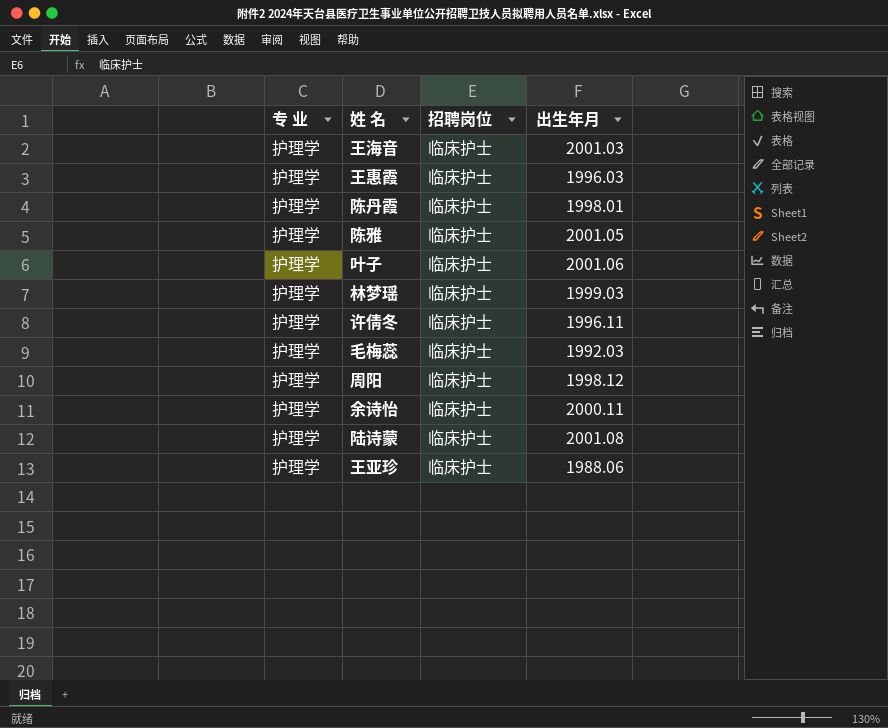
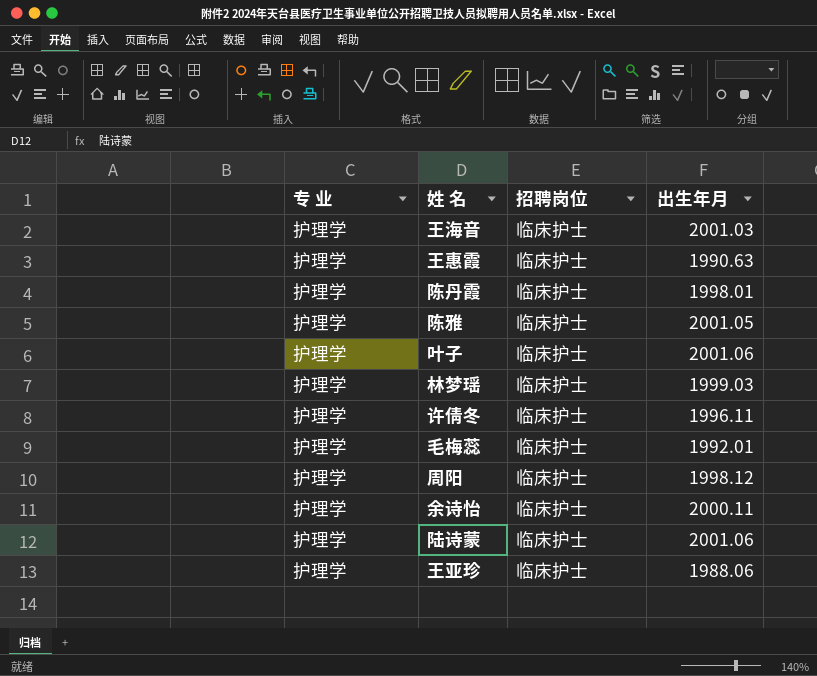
王惠霞 | 出生年月: 1996.03 -> 1990.63
毛梅蕊 | 出生年月: 1992.03 -> 1992.01
陆诗蒙 | 出生年月: 2001.08 -> 2001.06

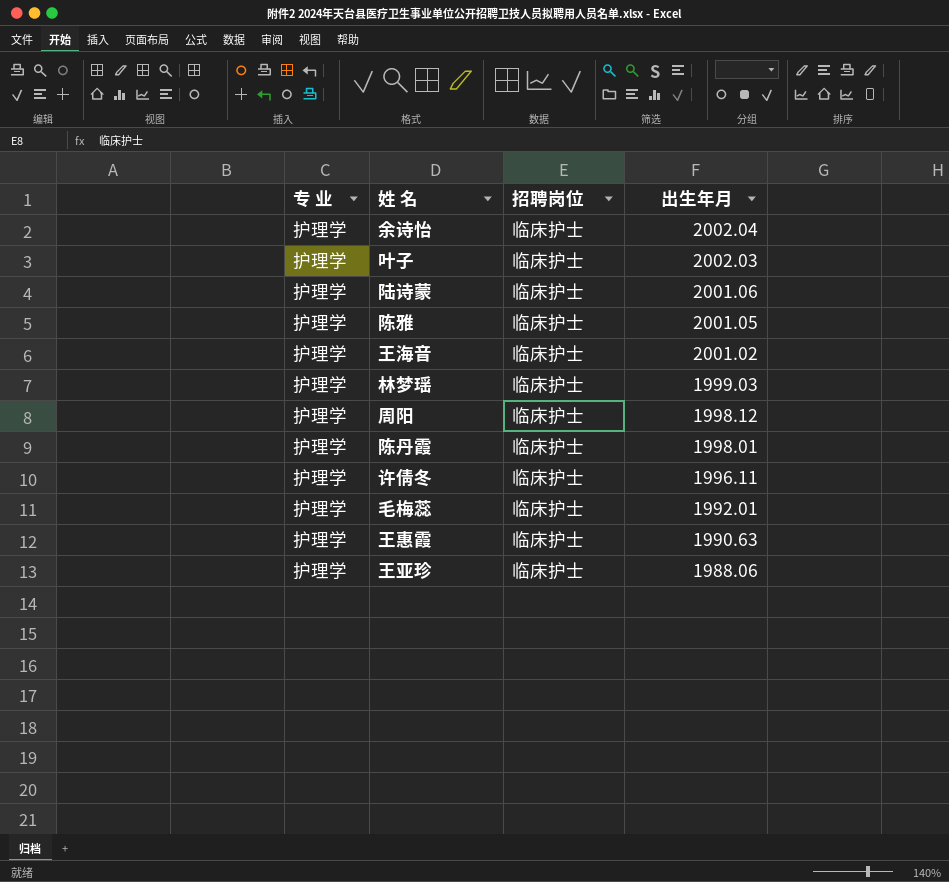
row order: none -> 出生年月 descending
余诗怡 | 出生年月: 2000.11 -> 2002.04
叶子 | 出生年月: 2001.06 -> 2002.03
王海音 | 出生年月: 2001.03 -> 2001.02

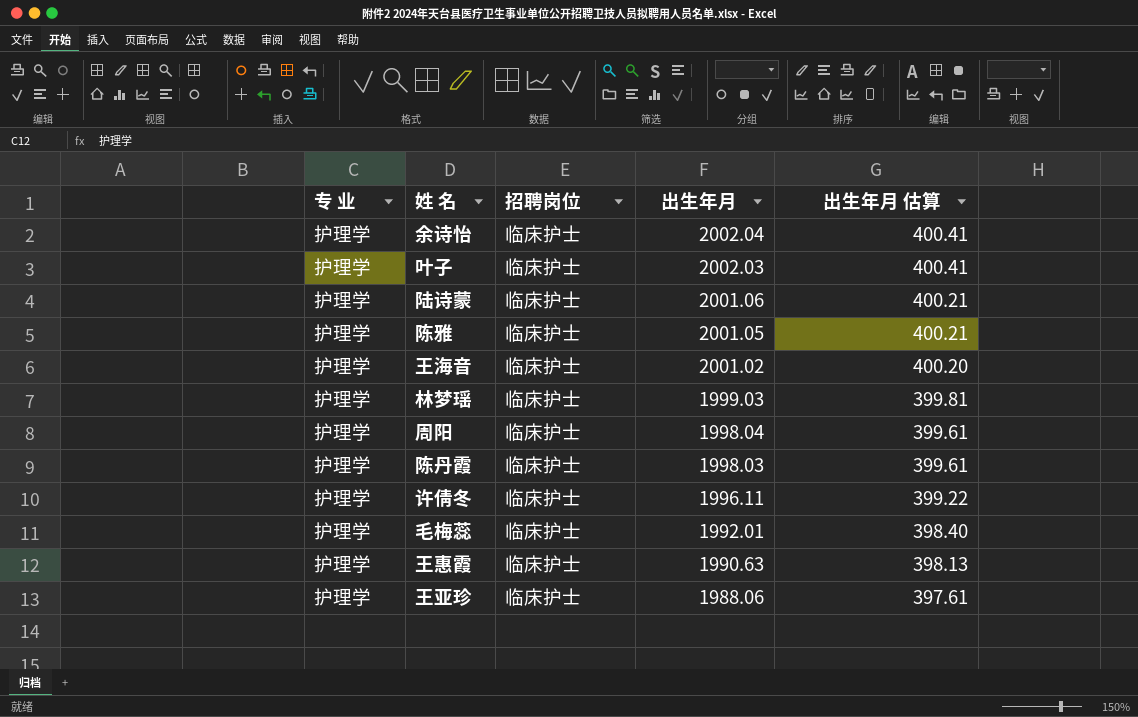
column 出生年月 估算 | formula: none -> [出生年月] * 0.2
周阳 | 出生年月: 1998.12 -> 1998.04
陈丹霞 | 出生年月: 1998.01 -> 1998.03

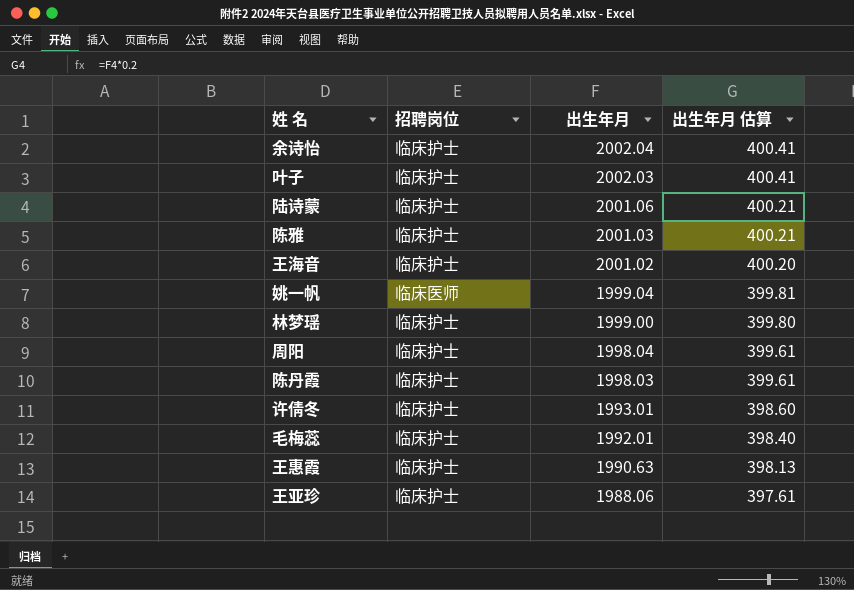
column 专 业 | position: 1 -> none
陈雅 | 出生年月: 2001.05 -> 2001.03
row 姚一帆: none -> 临床医师 | 1999.04 | 399.81
林梦瑶 | 出生年月: 1999.03 -> 1999.00
林梦瑶 | 出生年月 估算: 399.81 -> 399.80
许倩冬 | 出生年月: 1996.11 -> 1993.01
许倩冬 | 出生年月 估算: 399.22 -> 398.60

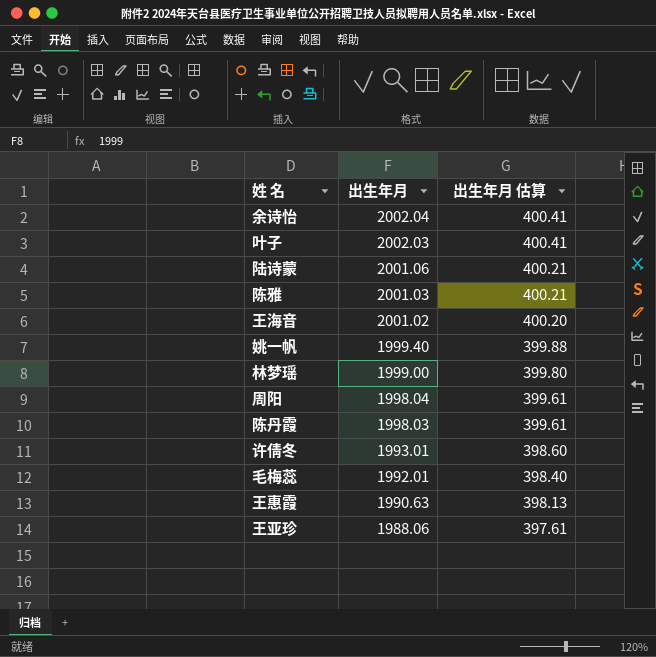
column 招聘岗位 | position: 2 -> none
姚一帆 | 出生年月: 1999.04 -> 1999.40
姚一帆 | 出生年月 估算: 399.81 -> 399.88

